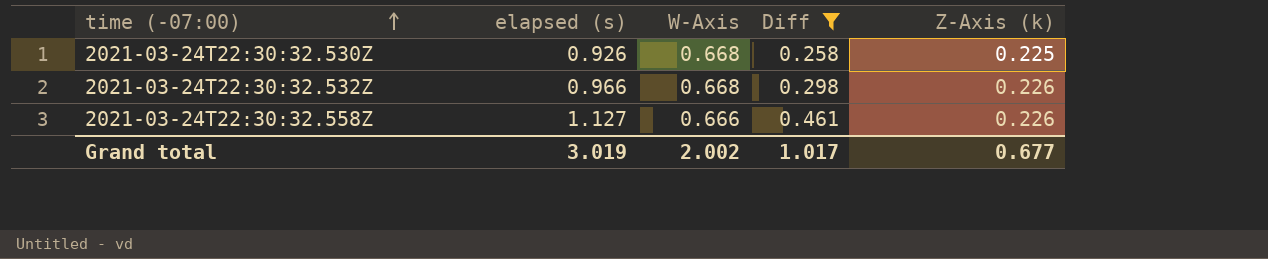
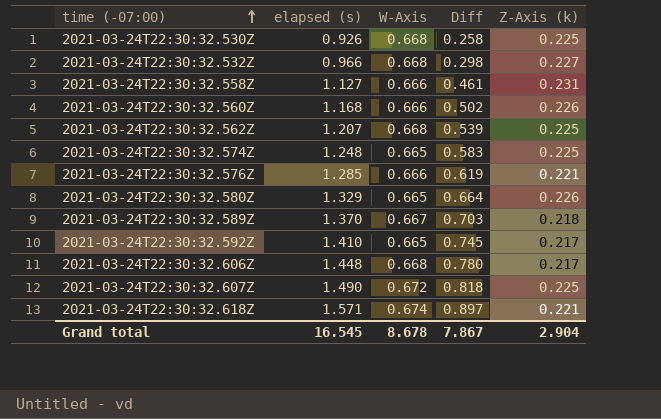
filter: Diff <= 0.461 -> none
2021-03-24T22:30:32.532Z | Z-Axis (k): 0.226 -> 0.227
2021-03-24T22:30:32.558Z | Z-Axis (k): 0.226 -> 0.231
Grand total | elapsed (s): 3.019 -> 16.545
Grand total | W-Axis: 2.002 -> 8.678
Grand total | Diff: 1.017 -> 7.867
Grand total | Z-Axis (k): 0.677 -> 2.904

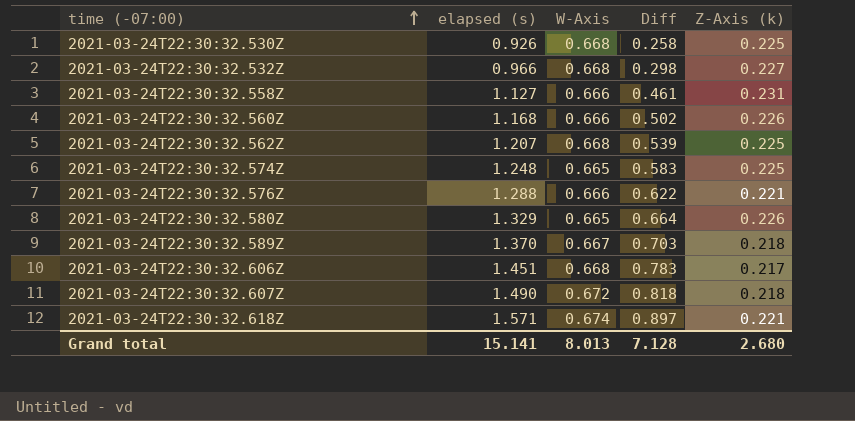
row 2021-03-24T22:30:32.592Z: 1.410 | 0.665 | 0.745 | 0.217 -> none
2021-03-24T22:30:32.576Z | elapsed (s): 1.285 -> 1.288
2021-03-24T22:30:32.576Z | Diff: 0.619 -> 0.622
2021-03-24T22:30:32.606Z | elapsed (s): 1.448 -> 1.451
2021-03-24T22:30:32.606Z | Diff: 0.780 -> 0.783
2021-03-24T22:30:32.607Z | Z-Axis (k): 0.225 -> 0.218
Grand total | elapsed (s): 16.545 -> 15.141
Grand total | W-Axis: 8.678 -> 8.013
Grand total | Diff: 7.867 -> 7.128
Grand total | Z-Axis (k): 2.904 -> 2.680

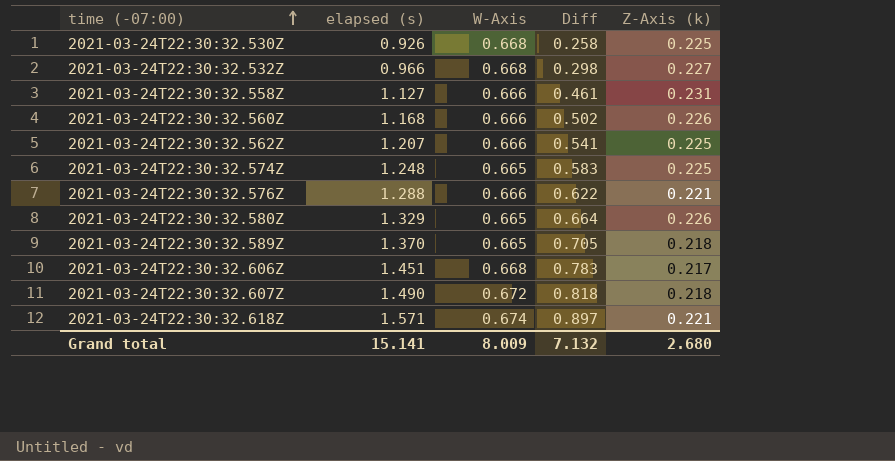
2021-03-24T22:30:32.562Z | W-Axis: 0.668 -> 0.666
2021-03-24T22:30:32.562Z | Diff: 0.539 -> 0.541
2021-03-24T22:30:32.589Z | W-Axis: 0.667 -> 0.665
2021-03-24T22:30:32.589Z | Diff: 0.703 -> 0.705
Grand total | W-Axis: 8.013 -> 8.009
Grand total | Diff: 7.128 -> 7.132

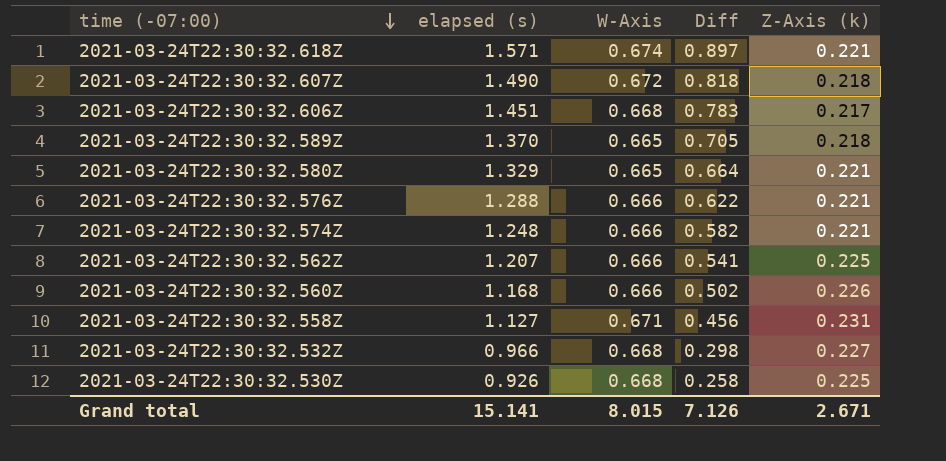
row order: time (-07:00) ascending -> time (-07:00) descending
2021-03-24T22:30:32.580Z | Z-Axis (k): 0.226 -> 0.221
2021-03-24T22:30:32.574Z | W-Axis: 0.665 -> 0.666
2021-03-24T22:30:32.574Z | Diff: 0.583 -> 0.582
2021-03-24T22:30:32.574Z | Z-Axis (k): 0.225 -> 0.221
2021-03-24T22:30:32.558Z | W-Axis: 0.666 -> 0.671
2021-03-24T22:30:32.558Z | Diff: 0.461 -> 0.456
Grand total | W-Axis: 8.009 -> 8.015
Grand total | Diff: 7.132 -> 7.126
Grand total | Z-Axis (k): 2.680 -> 2.671

